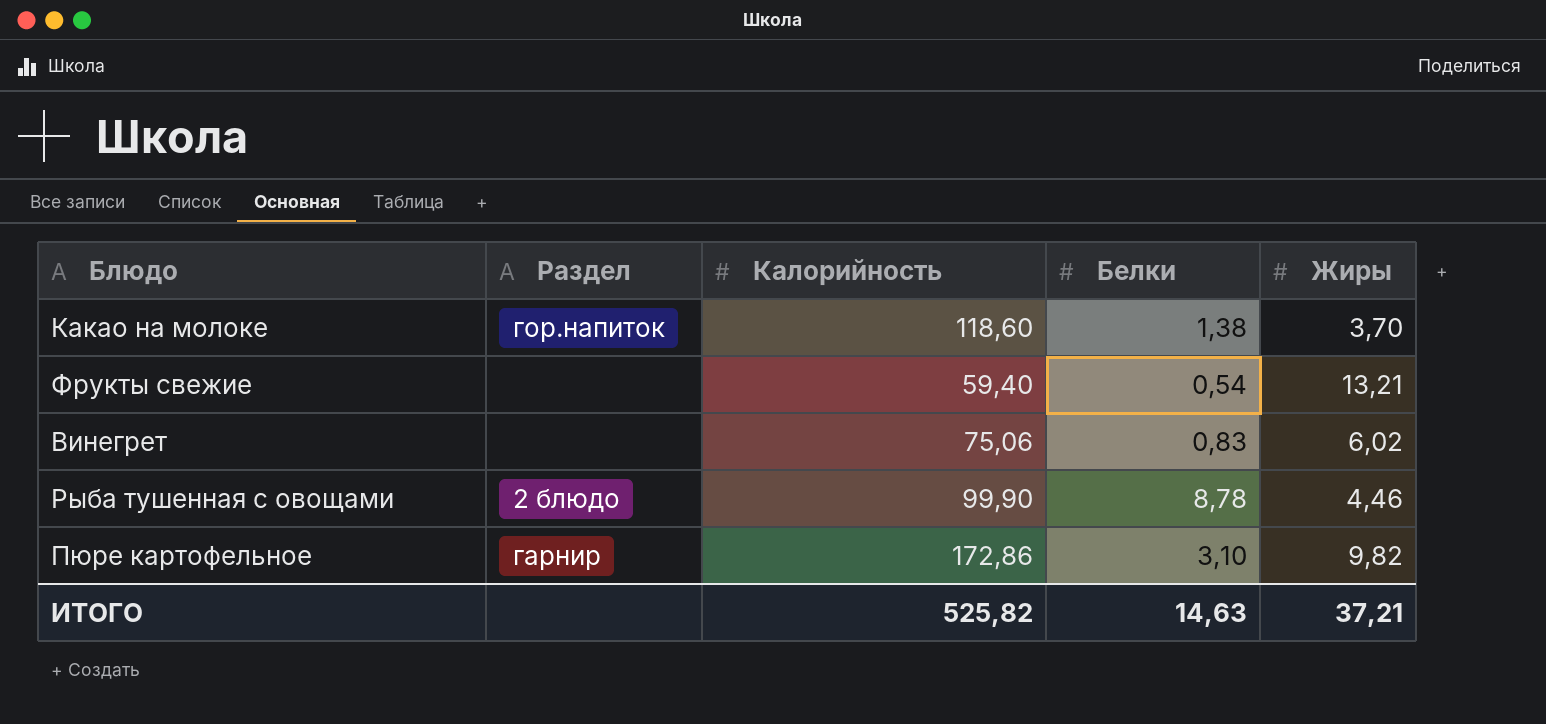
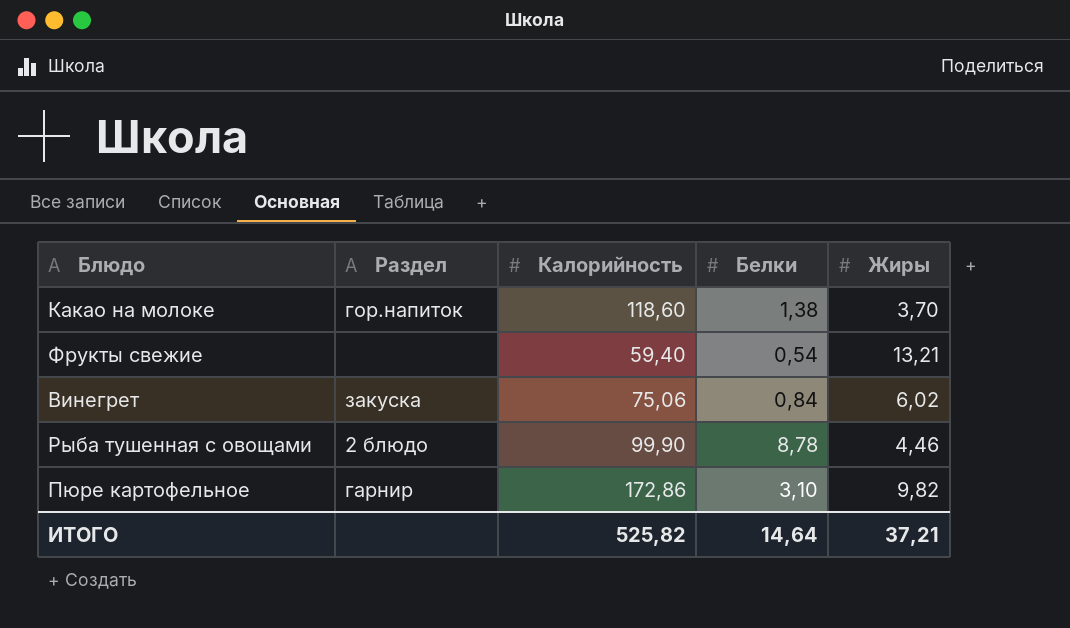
Винегрет | Раздел: none -> закуска
Винегрет | Белки: 0,83 -> 0,84
ИТОГО | Белки: 14,63 -> 14,64

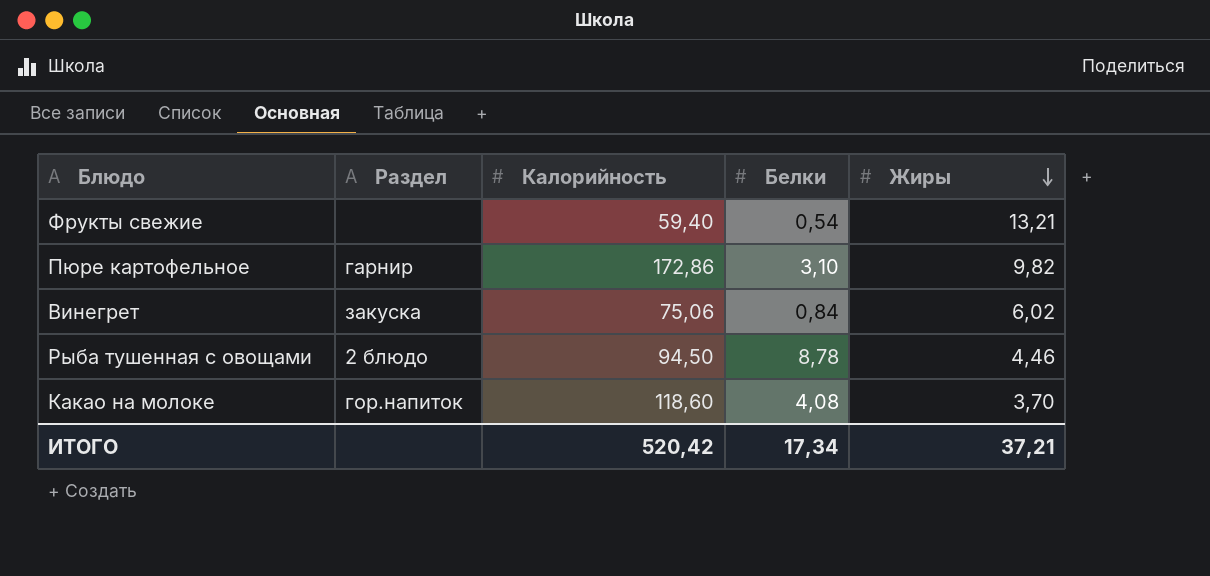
row order: none -> Жиры descending
Рыба тушенная с овощами | Калорийность: 99,90 -> 94,50
Какао на молоке | Белки: 1,38 -> 4,08
ИТОГО | Калорийность: 525,82 -> 520,42
ИТОГО | Белки: 14,64 -> 17,34

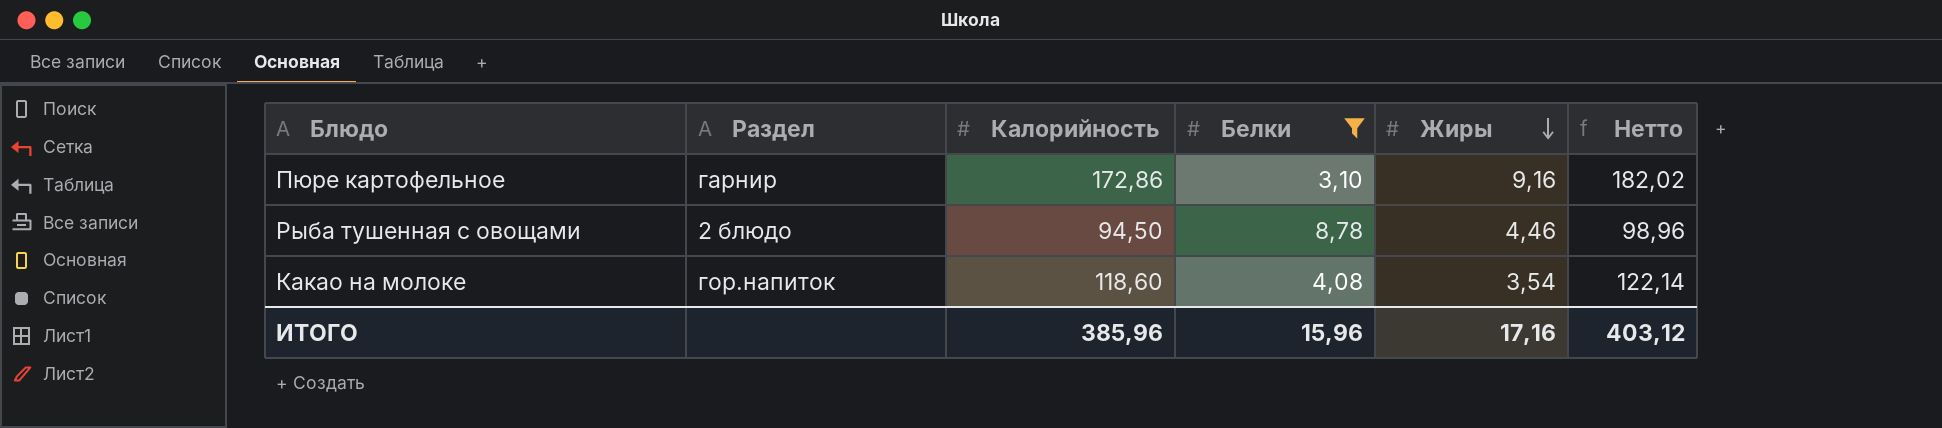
filter: none -> Белки >= 3,10
column Нетто | formula: none -> [Калорийность] + [Жиры]
Пюре картофельное | Жиры: 9,82 -> 9,16
Какао на молоке | Жиры: 3,70 -> 3,54
ИТОГО | Калорийность: 520,42 -> 385,96
ИТОГО | Белки: 17,34 -> 15,96
ИТОГО | Жиры: 37,21 -> 17,16

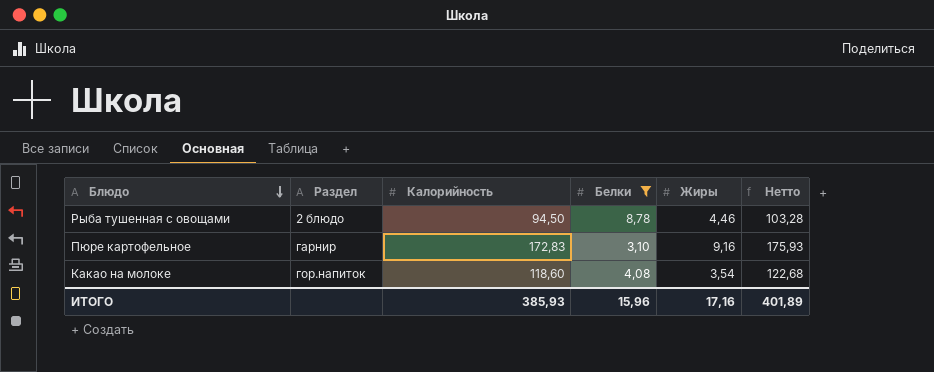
row order: Жиры descending -> Блюдо descending
column Нетто | formula: [Калорийность] + [Жиры] -> [Калорийность] + [Белки]
Пюре картофельное | Калорийность: 172,86 -> 172,83
ИТОГО | Калорийность: 385,96 -> 385,93
ИТОГО | Нетто: 403,12 -> 401,89

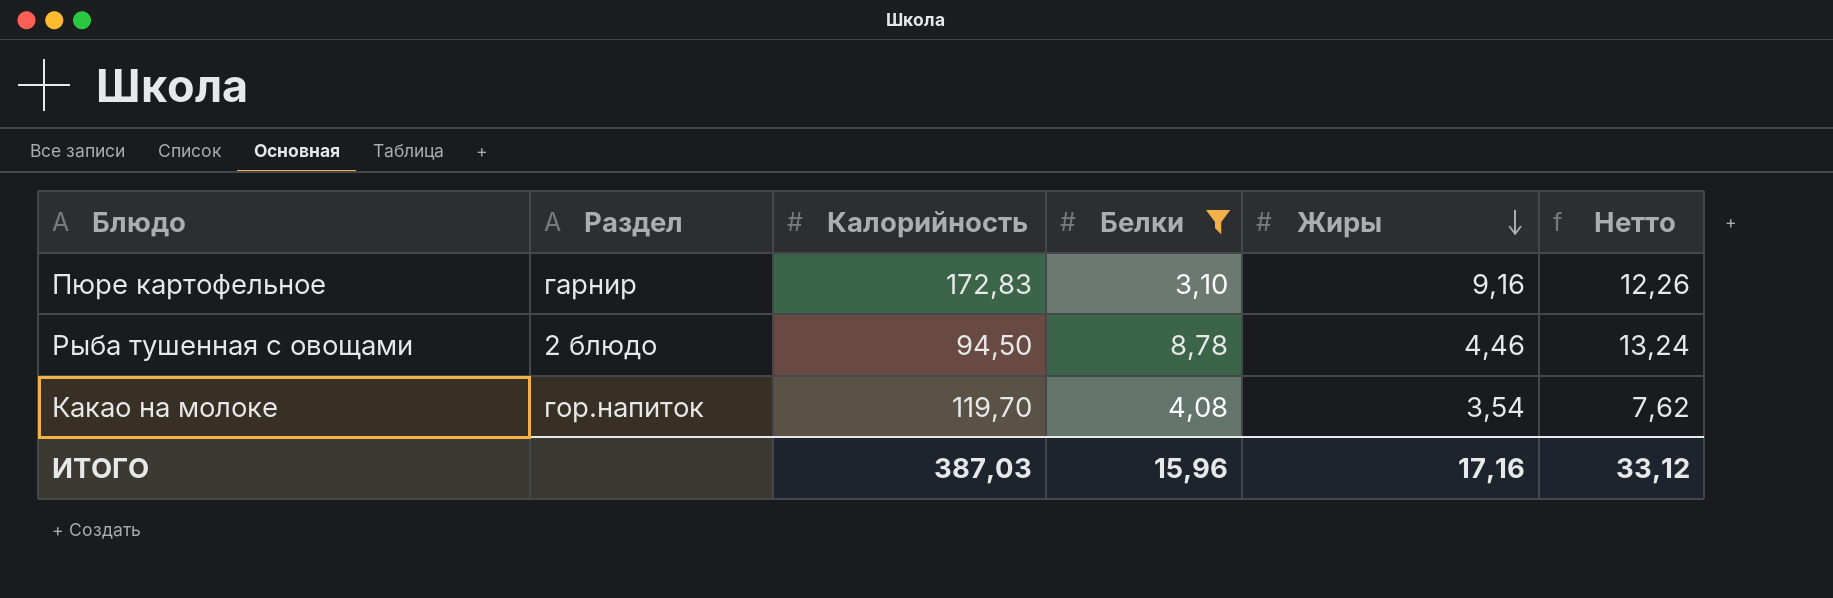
row order: Блюдо descending -> Жиры descending
column Нетто | formula: [Калорийность] + [Белки] -> [Белки] + [Жиры]
Какао на молоке | Калорийность: 118,60 -> 119,70
ИТОГО | Калорийность: 385,93 -> 387,03
ИТОГО | Нетто: 401,89 -> 33,12

